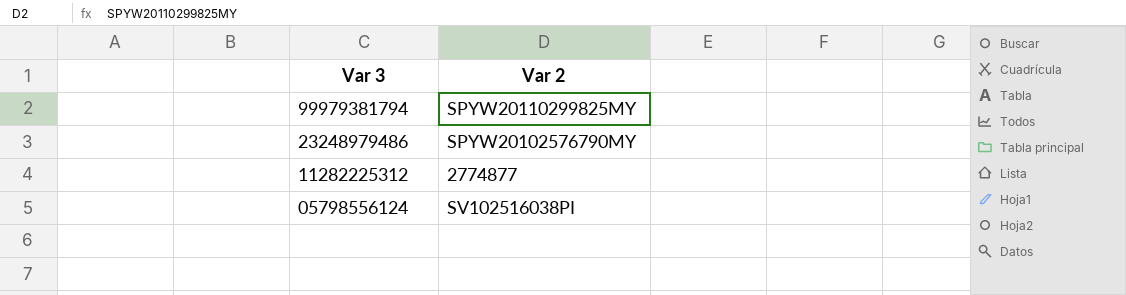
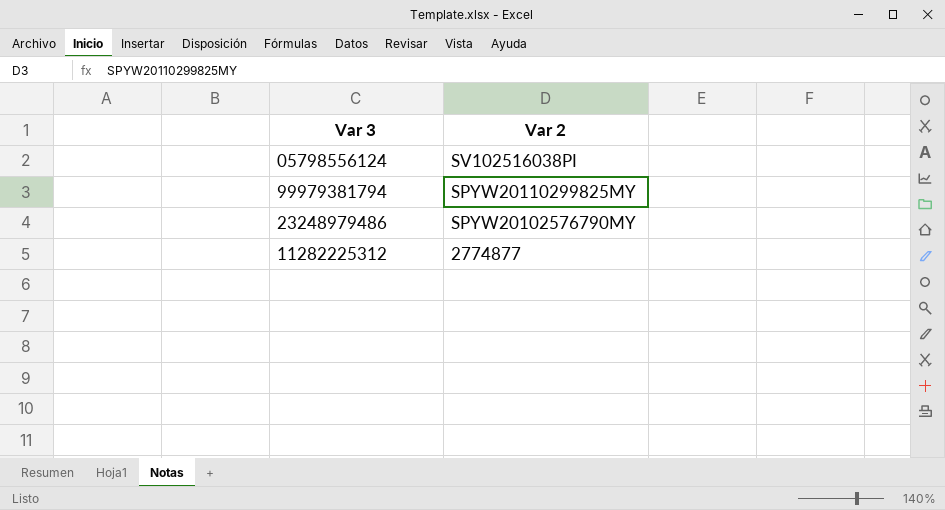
row order: Var 3 descending -> Var 2 descending

